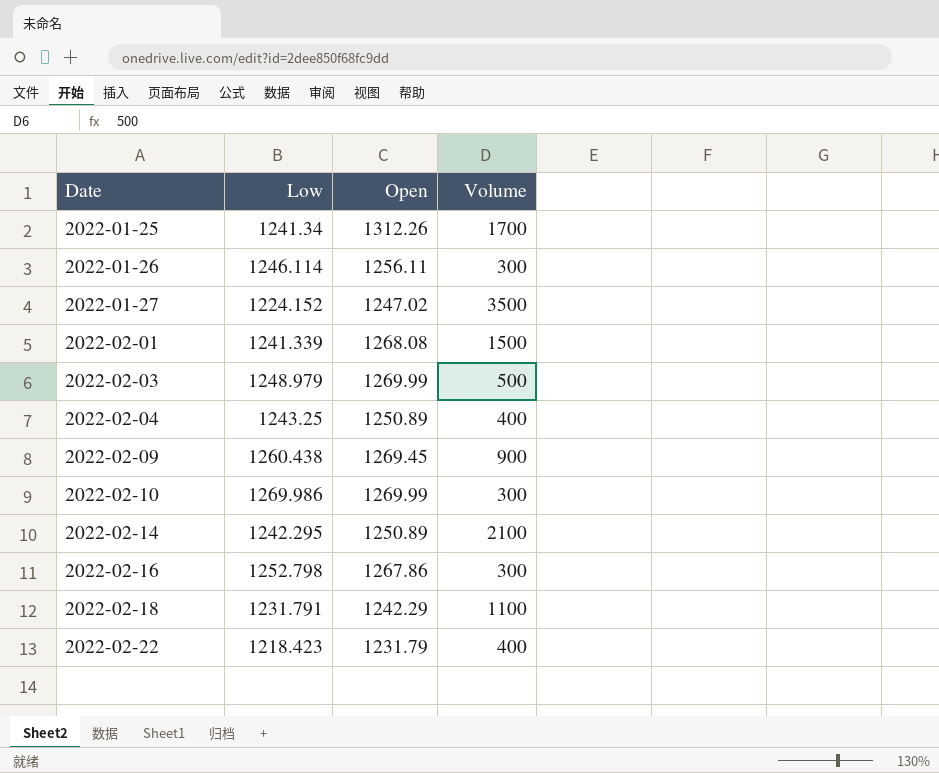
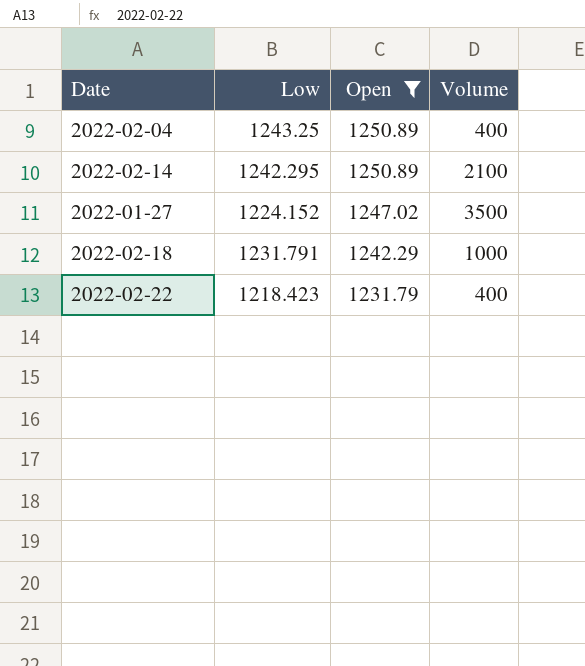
filter: none -> Open <= 1250.89
row order: Date ascending -> Open descending
2022-02-18 | Volume: 1100 -> 1000

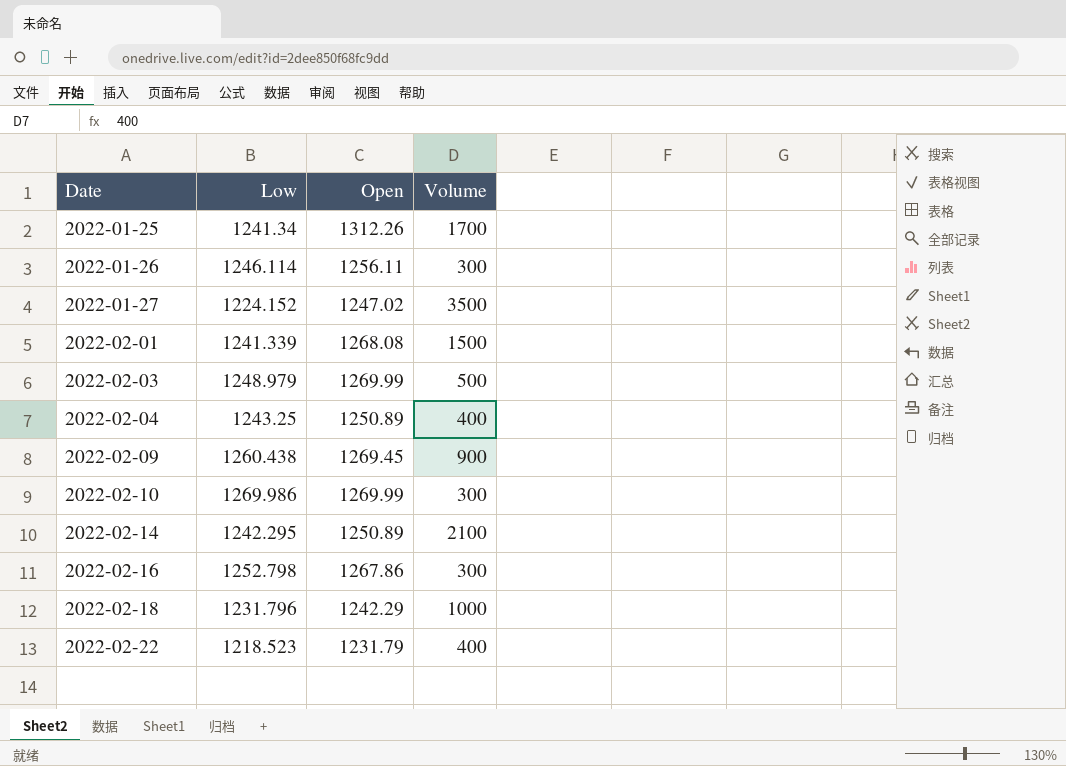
filter: Open <= 1250.89 -> none
row order: Open descending -> Date ascending
2022-02-18 | Low: 1231.791 -> 1231.796
2022-02-22 | Low: 1218.423 -> 1218.523

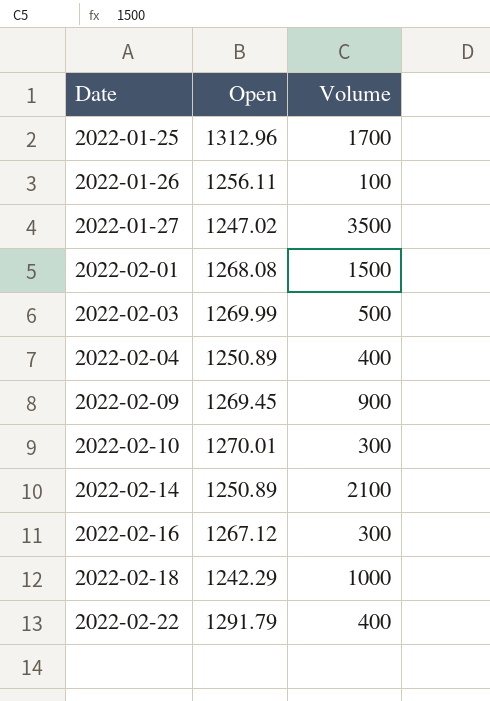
column Low | position: 2 -> none
2022-01-25 | Open: 1312.26 -> 1312.96
2022-01-26 | Volume: 300 -> 100
2022-02-10 | Open: 1269.99 -> 1270.01
2022-02-16 | Open: 1267.86 -> 1267.12
2022-02-22 | Open: 1231.79 -> 1291.79

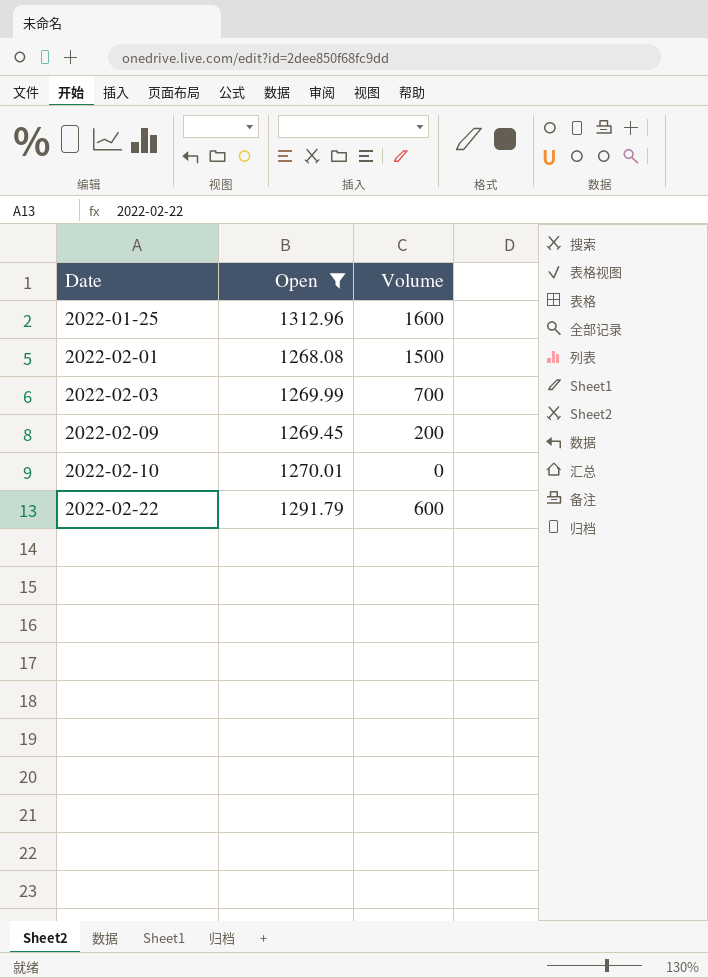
filter: none -> Open >= 1268.08
2022-01-25 | Volume: 1700 -> 1600
2022-02-03 | Volume: 500 -> 700
2022-02-09 | Volume: 900 -> 200
2022-02-10 | Volume: 300 -> 0
2022-02-22 | Volume: 400 -> 600

